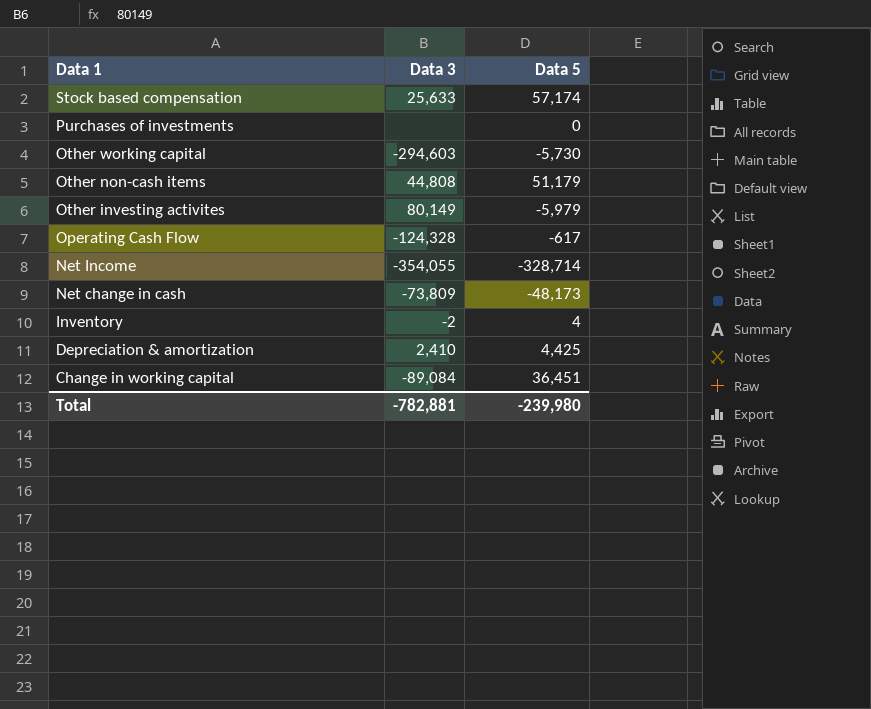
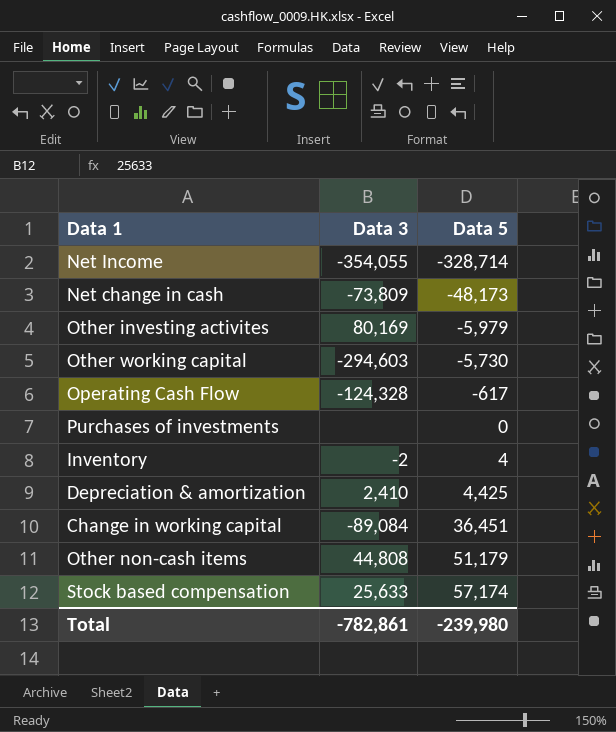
row order: Data 1 descending -> Data 5 ascending
Other investing activites | Data 3: 80,149 -> 80,169
Total | Data 3: -782,881 -> -782,861

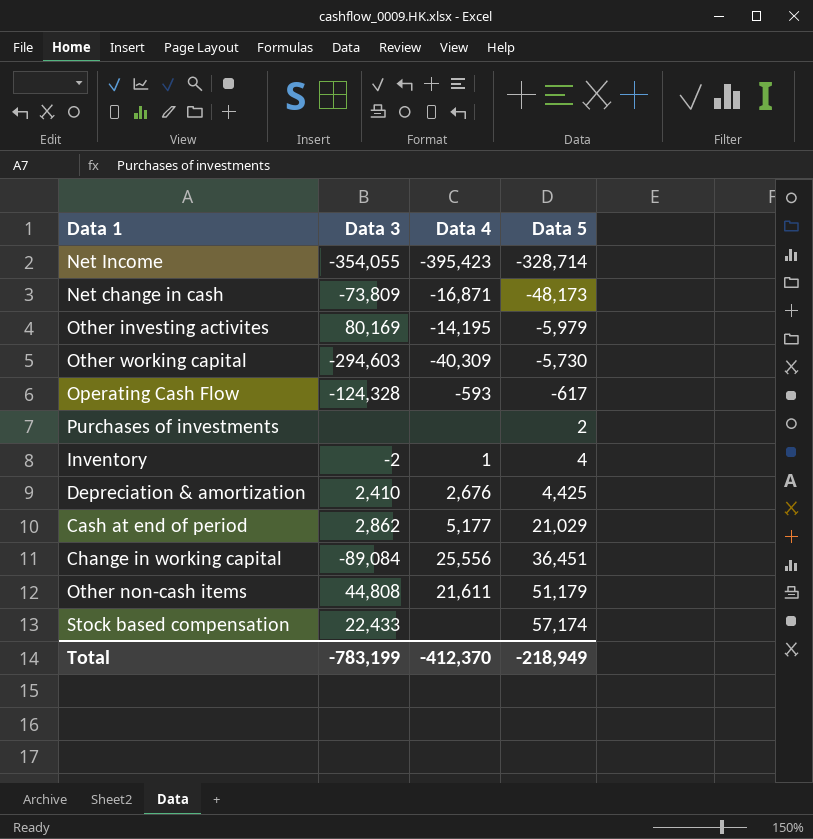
column Data 4 | position: none -> 3
Purchases of investments | Data 5: 0 -> 2
row Cash at end of period: none -> 2,862 | 5,177 | 21,029
Stock based compensation | Data 3: 25,633 -> 22,433
Total | Data 3: -782,861 -> -783,199
Total | Data 5: -239,980 -> -218,949

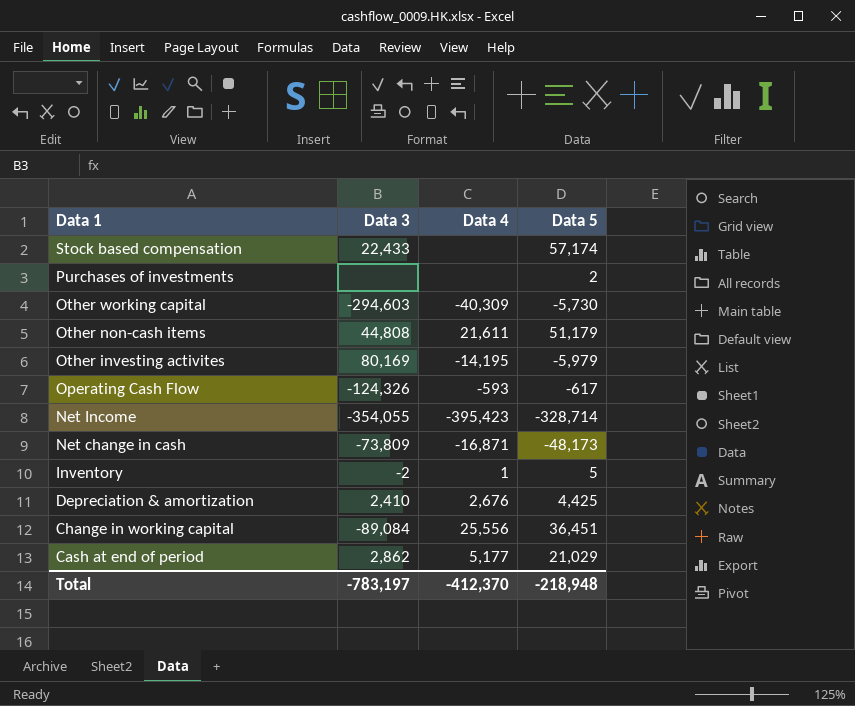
row order: Data 5 ascending -> Data 1 descending
Operating Cash Flow | Data 3: -124,328 -> -124,326
Inventory | Data 5: 4 -> 5
Total | Data 3: -783,199 -> -783,197
Total | Data 5: -218,949 -> -218,948

